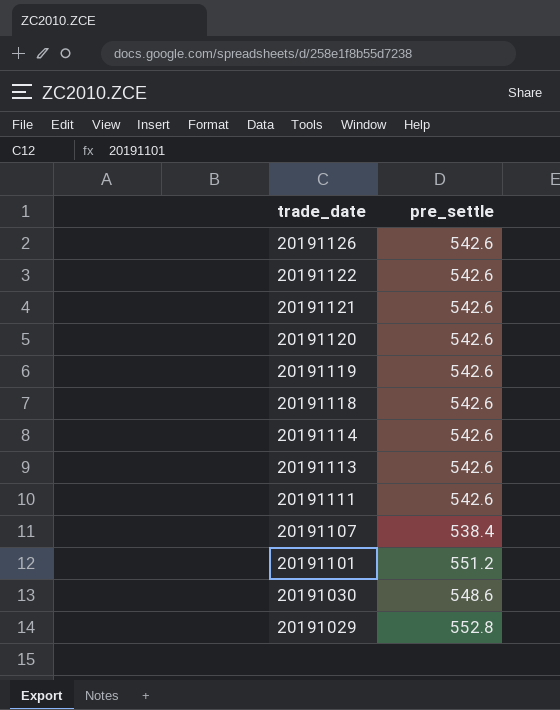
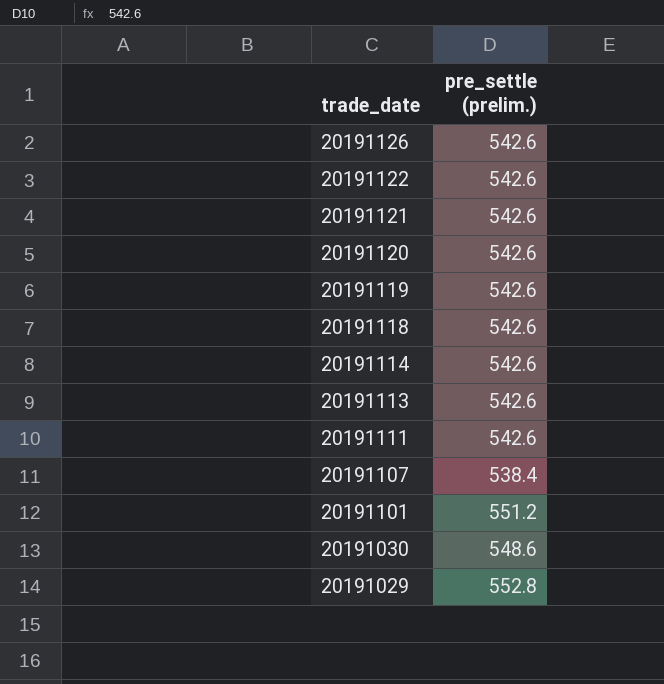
column name: pre_settle -> pre_settle (prelim.)

